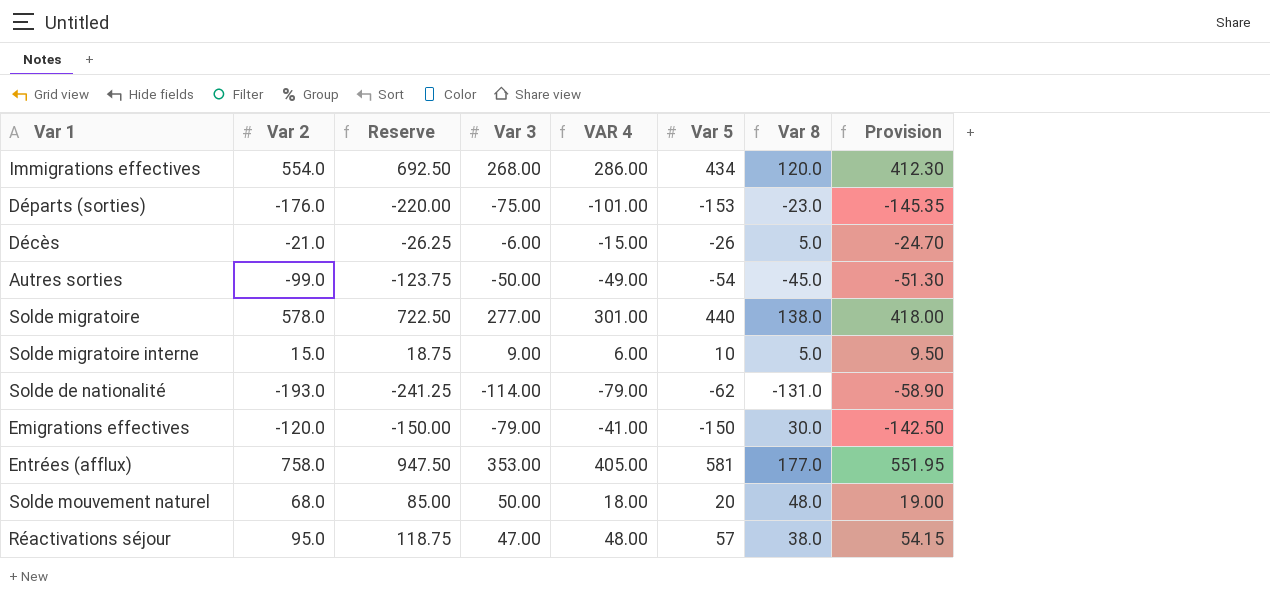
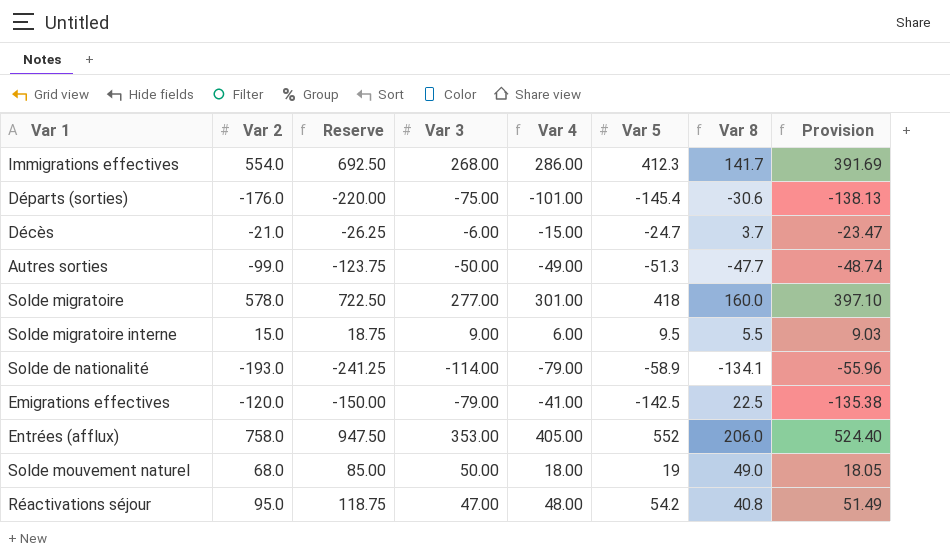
column name: VAR 4 -> Var 4
Immigrations effectives | Var 5: 434 -> 412.3
Immigrations effectives | Var 8: 120.0 -> 141.7
Immigrations effectives | Provision: 412.30 -> 391.69
Départs (sorties) | Var 5: -153 -> -145.4
Départs (sorties) | Var 8: -23.0 -> -30.6
Départs (sorties) | Provision: -145.35 -> -138.13
Décès | Var 5: -26 -> -24.7
Décès | Var 8: 5.0 -> 3.7
Décès | Provision: -24.70 -> -23.47
Autres sorties | Var 5: -54 -> -51.3
Autres sorties | Var 8: -45.0 -> -47.7
Autres sorties | Provision: -51.30 -> -48.74
Solde migratoire | Var 5: 440 -> 418
Solde migratoire | Var 8: 138.0 -> 160.0
Solde migratoire | Provision: 418.00 -> 397.10
Solde migratoire interne | Var 5: 10 -> 9.5
Solde migratoire interne | Var 8: 5.0 -> 5.5
Solde migratoire interne | Provision: 9.50 -> 9.03
Solde de nationalité | Var 5: -62 -> -58.9
Solde de nationalité | Var 8: -131.0 -> -134.1
Solde de nationalité | Provision: -58.90 -> -55.96
Emigrations effectives | Var 5: -150 -> -142.5
Emigrations effectives | Var 8: 30.0 -> 22.5
Emigrations effectives | Provision: -142.50 -> -135.38
Entrées (afflux) | Var 5: 581 -> 552
Entrées (afflux) | Var 8: 177.0 -> 206.0
Entrées (afflux) | Provision: 551.95 -> 524.40
Solde mouvement naturel | Var 5: 20 -> 19
Solde mouvement naturel | Var 8: 48.0 -> 49.0
Solde mouvement naturel | Provision: 19.00 -> 18.05
Réactivations séjour | Var 5: 57 -> 54.2
Réactivations séjour | Var 8: 38.0 -> 40.8
Réactivations séjour | Provision: 54.15 -> 51.49

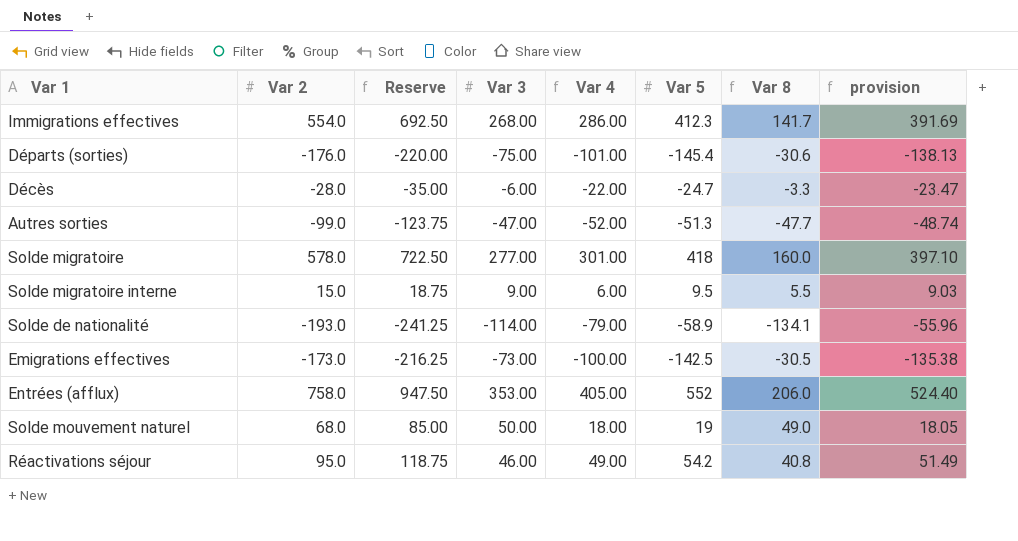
column name: Provision -> provision
Décès | Var 2: -21.0 -> -28.0
Décès | Reserve: -26.25 -> -35.00
Décès | Var 4: -15.00 -> -22.00
Décès | Var 8: 3.7 -> -3.3
Autres sorties | Var 3: -50.00 -> -47.00
Autres sorties | Var 4: -49.00 -> -52.00
Emigrations effectives | Var 2: -120.0 -> -173.0
Emigrations effectives | Reserve: -150.00 -> -216.25
Emigrations effectives | Var 3: -79.00 -> -73.00
Emigrations effectives | Var 4: -41.00 -> -100.00
Emigrations effectives | Var 8: 22.5 -> -30.5
Réactivations séjour | Var 3: 47.00 -> 46.00
Réactivations séjour | Var 4: 48.00 -> 49.00

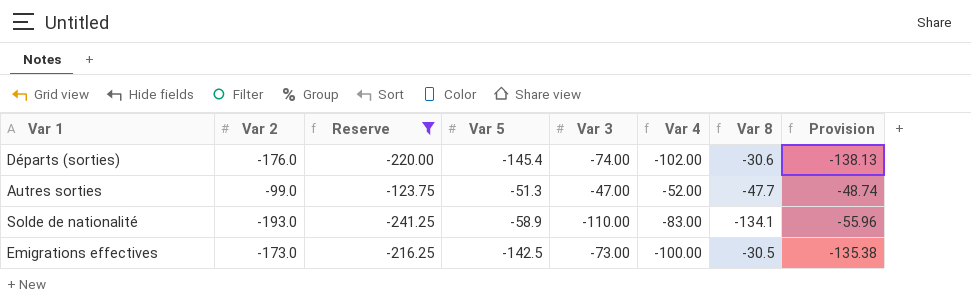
filter: none -> Reserve <= -123.75
column Var 5 | position: 6 -> 4
column name: provision -> Provision
Départs (sorties) | Var 3: -75.00 -> -74.00
Départs (sorties) | Var 4: -101.00 -> -102.00
Solde de nationalité | Var 3: -114.00 -> -110.00
Solde de nationalité | Var 4: -79.00 -> -83.00

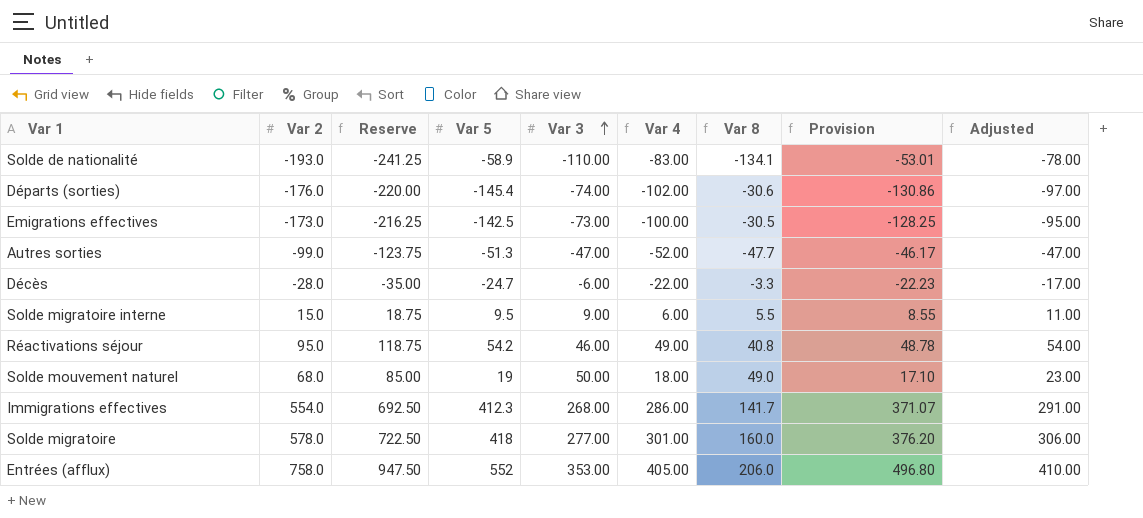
filter: Reserve <= -123.75 -> none
row order: none -> Var 3 ascending
column Provision | formula: [Var 5] * 0.95 -> [Var 5] * 0.9
column Adjusted | formula: none -> [Var 4] + 5

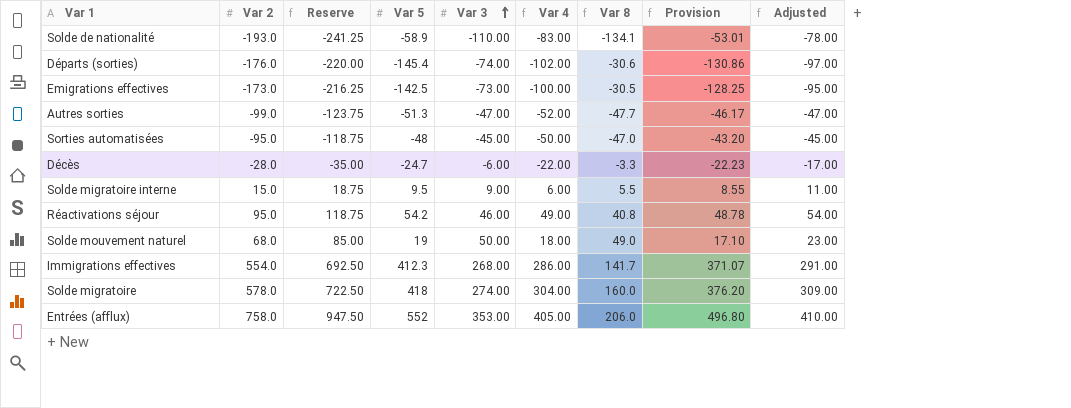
row Sorties automatisées: none -> -95.0 | -118.75 | -48 | -45.00 | -50.00 | -47.0 | -43.20 | -45.00
Solde migratoire | Var 3: 277.00 -> 274.00
Solde migratoire | Var 4: 301.00 -> 304.00
Solde migratoire | Adjusted: 306.00 -> 309.00

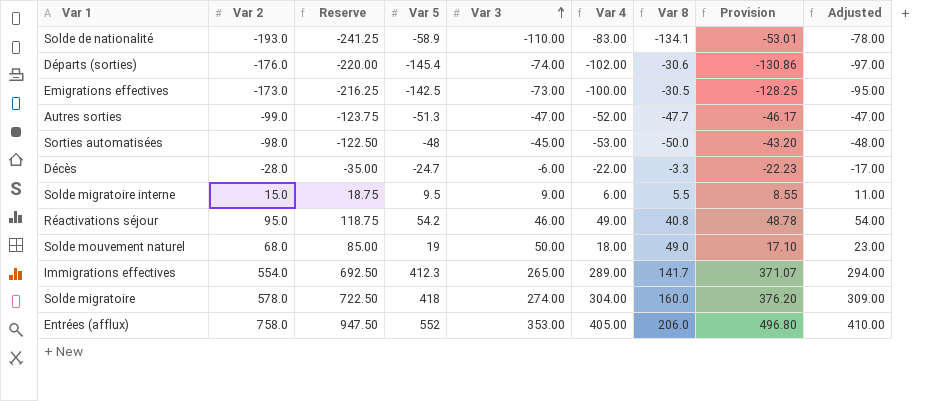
Sorties automatisées | Var 2: -95.0 -> -98.0
Sorties automatisées | Reserve: -118.75 -> -122.50
Sorties automatisées | Var 4: -50.00 -> -53.00
Sorties automatisées | Var 8: -47.0 -> -50.0
Sorties automatisées | Adjusted: -45.00 -> -48.00
Immigrations effectives | Var 3: 268.00 -> 265.00
Immigrations effectives | Var 4: 286.00 -> 289.00
Immigrations effectives | Adjusted: 291.00 -> 294.00

